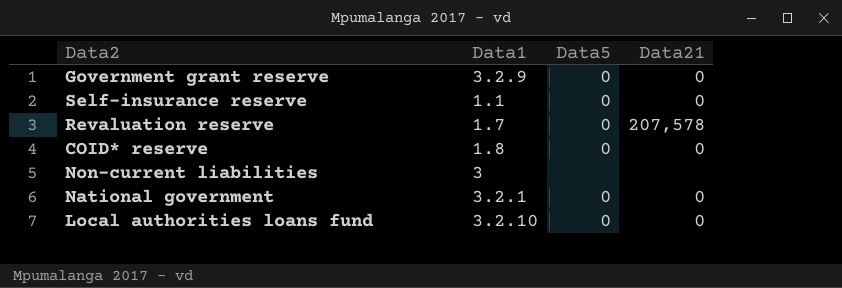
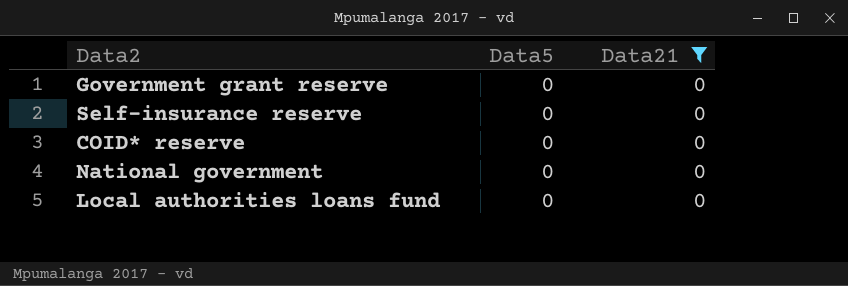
filter: none -> Data21 = 0
column Data1 | position: 2 -> none

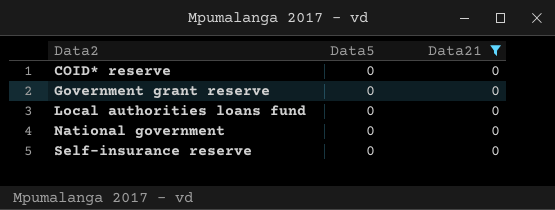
row order: none -> Data2 ascending

